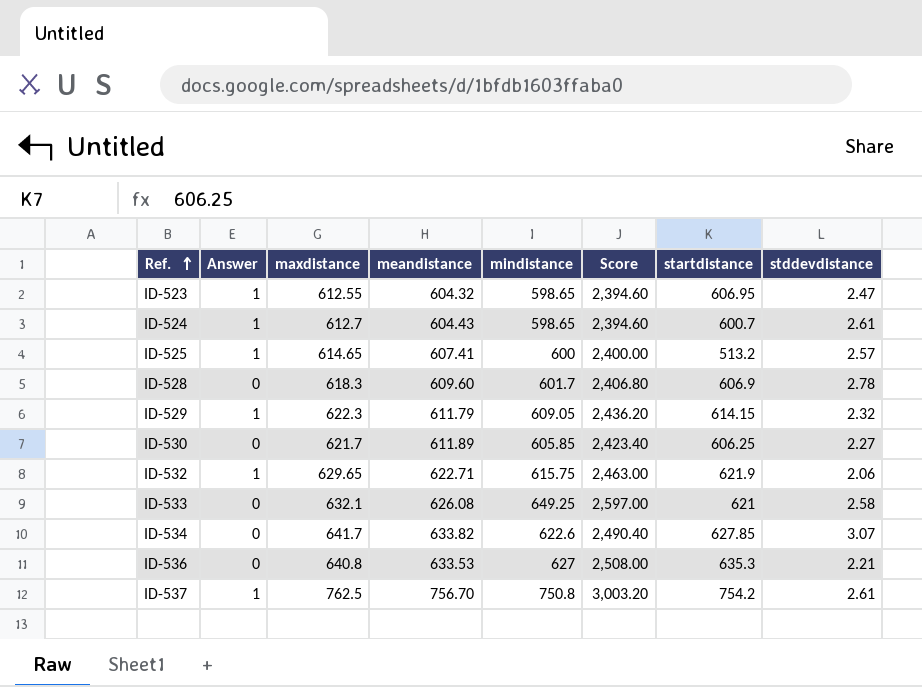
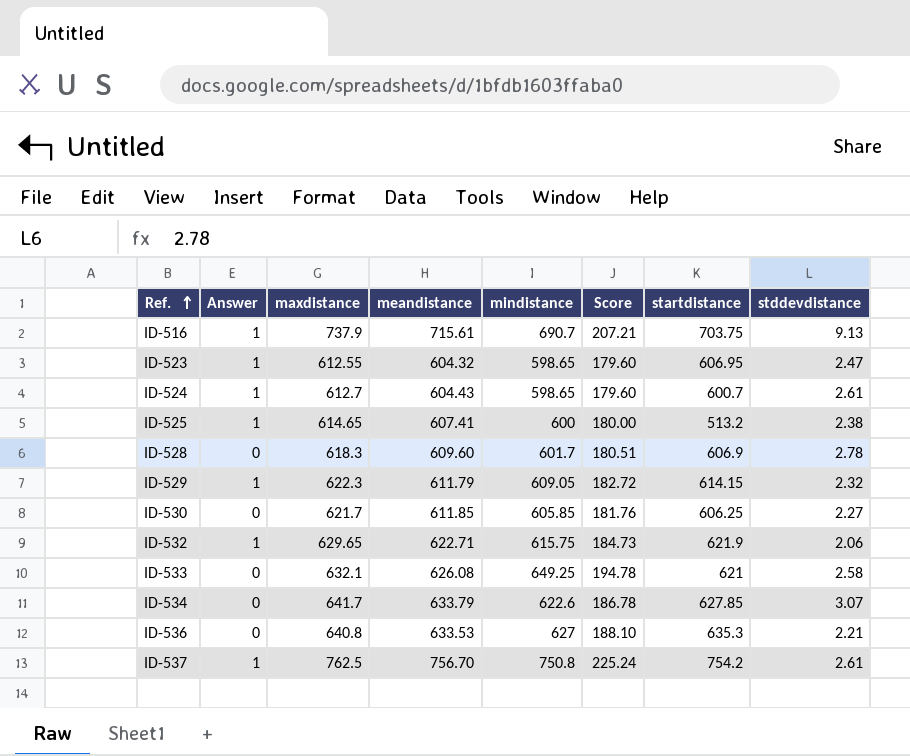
column Score | formula: [mindistance] * 4 -> [mindistance] * 0.3
row ID-516: none -> 1 | 737.9 | 715.61 | 690.7 | 207.21 | 703.75 | 9.13
ID-525 | stddevdistance: 2.57 -> 2.38
ID-530 | meandistance: 611.89 -> 611.85
ID-534 | meandistance: 633.82 -> 633.79

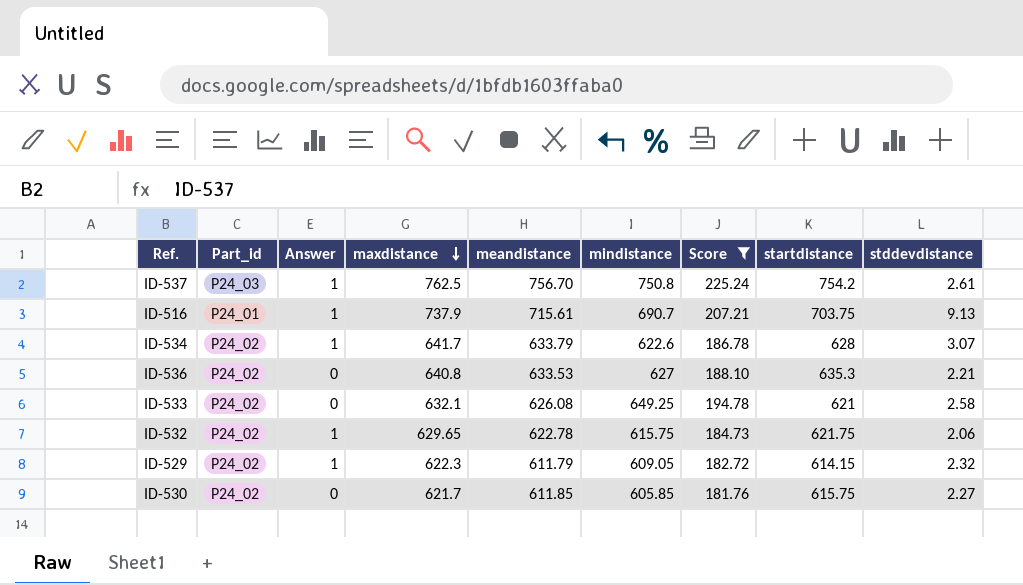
filter: none -> Score >= 181.76
row order: Ref. ascending -> maxdistance descending
column Part_id | position: none -> 2
ID-534 | Answer: 0 -> 1
ID-534 | startdistance: 627.85 -> 628
ID-532 | meandistance: 622.71 -> 622.78
ID-532 | startdistance: 621.9 -> 621.75
ID-530 | startdistance: 606.25 -> 615.75

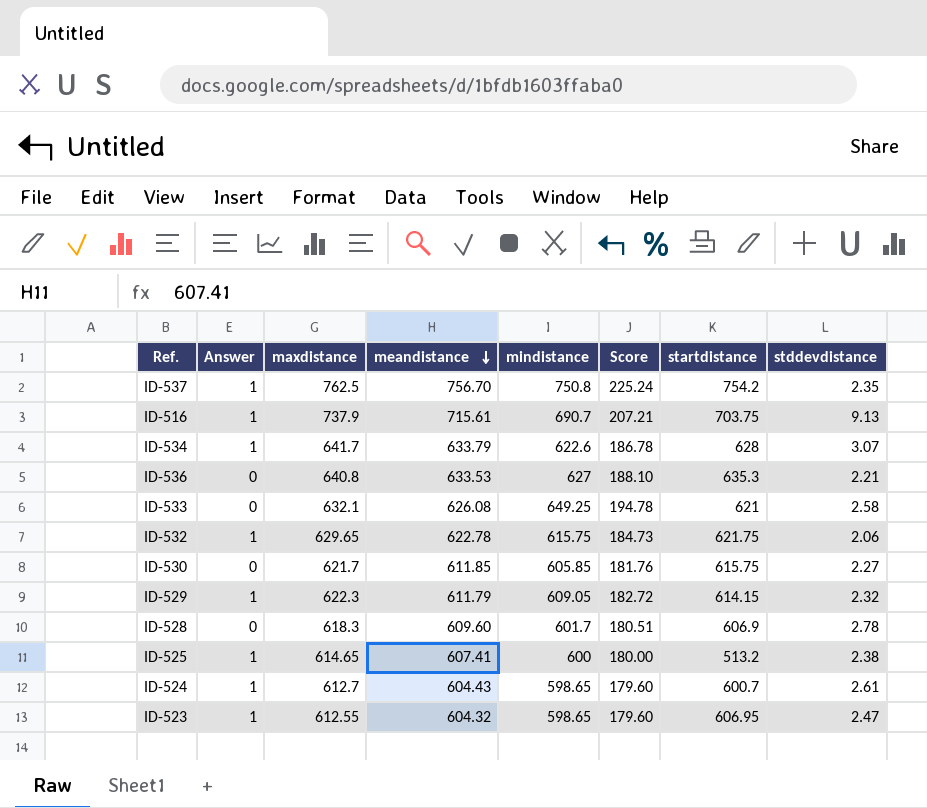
filter: Score >= 181.76 -> none
row order: maxdistance descending -> meandistance descending
column Part_id | position: 2 -> none
ID-537 | stddevdistance: 2.61 -> 2.35

